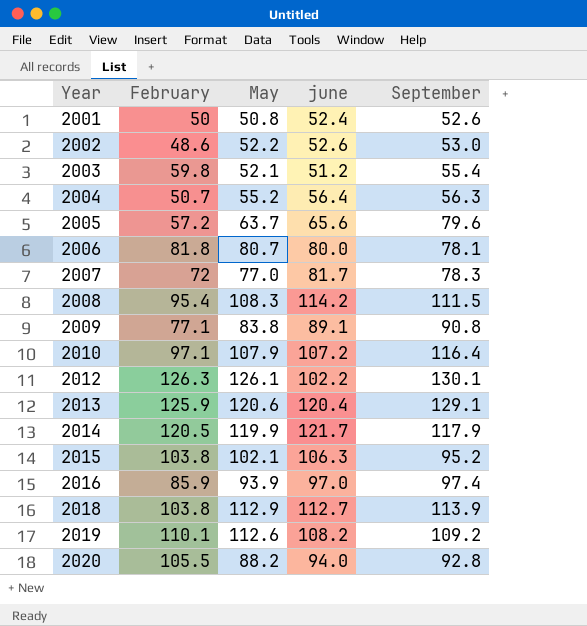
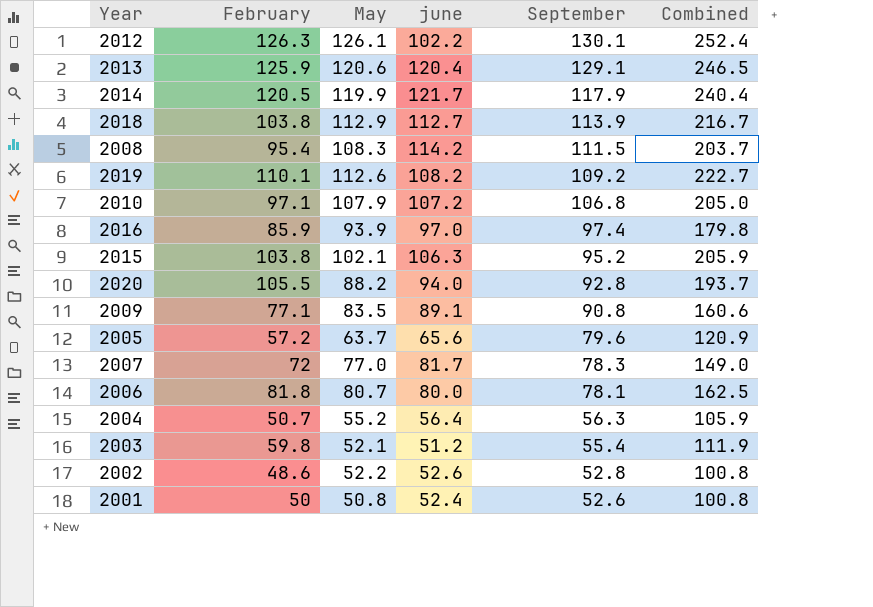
row order: Year ascending -> September descending
column Combined | formula: none -> [February] + [May]
2010 | September: 116.4 -> 106.8
2009 | May: 83.8 -> 83.5
2002 | September: 53.0 -> 52.8

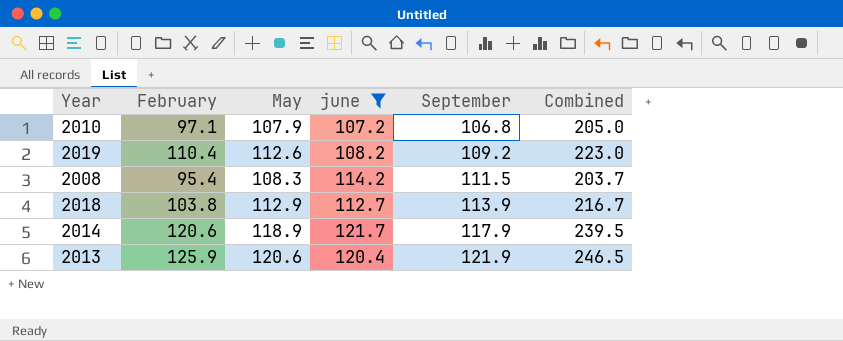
filter: none -> june >= 107.2
row order: September descending -> September ascending
2019 | February: 110.1 -> 110.4
2019 | Combined: 222.7 -> 223.0
2014 | February: 120.5 -> 120.6
2014 | May: 119.9 -> 118.9
2014 | Combined: 240.4 -> 239.5
2013 | September: 129.1 -> 121.9

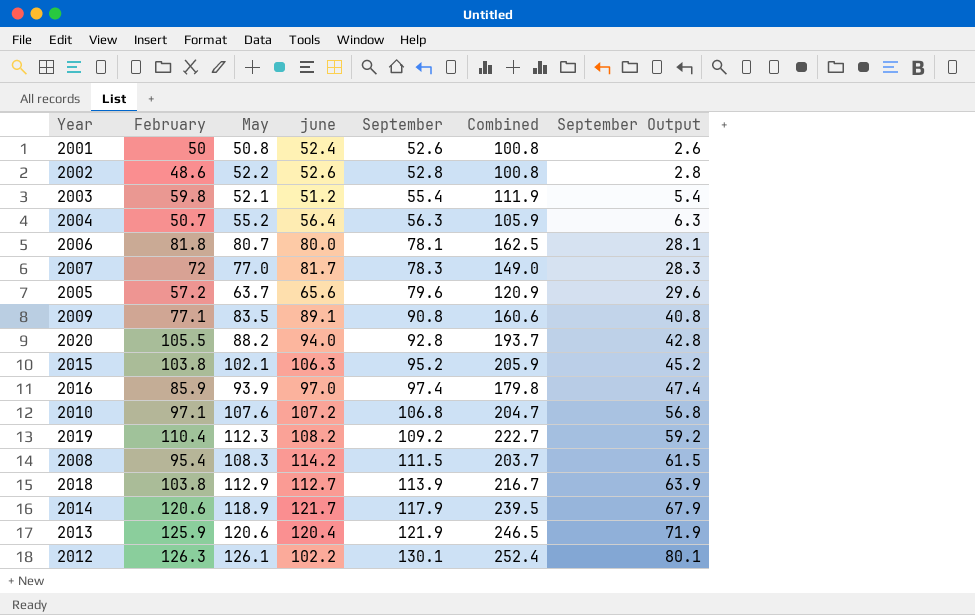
filter: june >= 107.2 -> none
column September Output | formula: none -> [September] - 50
2010 | May: 107.9 -> 107.6
2010 | Combined: 205.0 -> 204.7
2019 | May: 112.6 -> 112.3
2019 | Combined: 223.0 -> 222.7

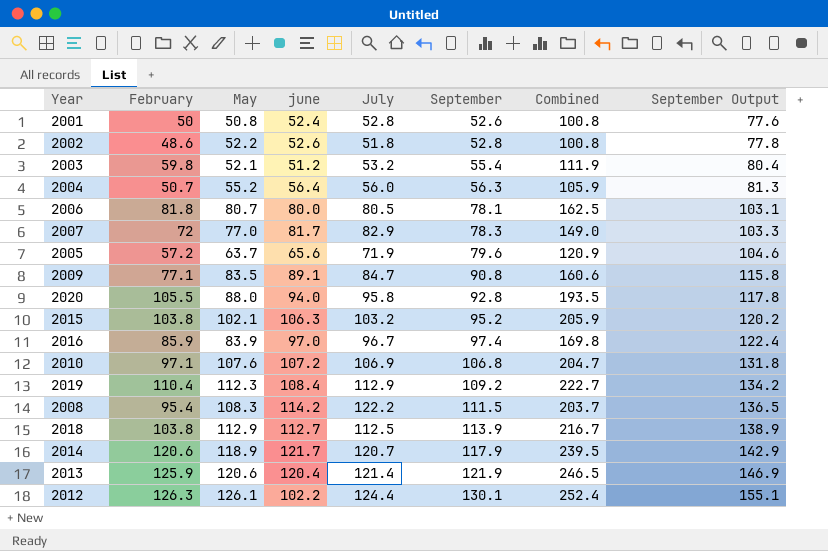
column July | position: none -> 5
column September Output | formula: [September] - 50 -> [September] + 25
2020 | May: 88.2 -> 88.0
2020 | Combined: 193.7 -> 193.5
2016 | May: 93.9 -> 83.9
2016 | Combined: 179.8 -> 169.8
2019 | june: 108.2 -> 108.4

